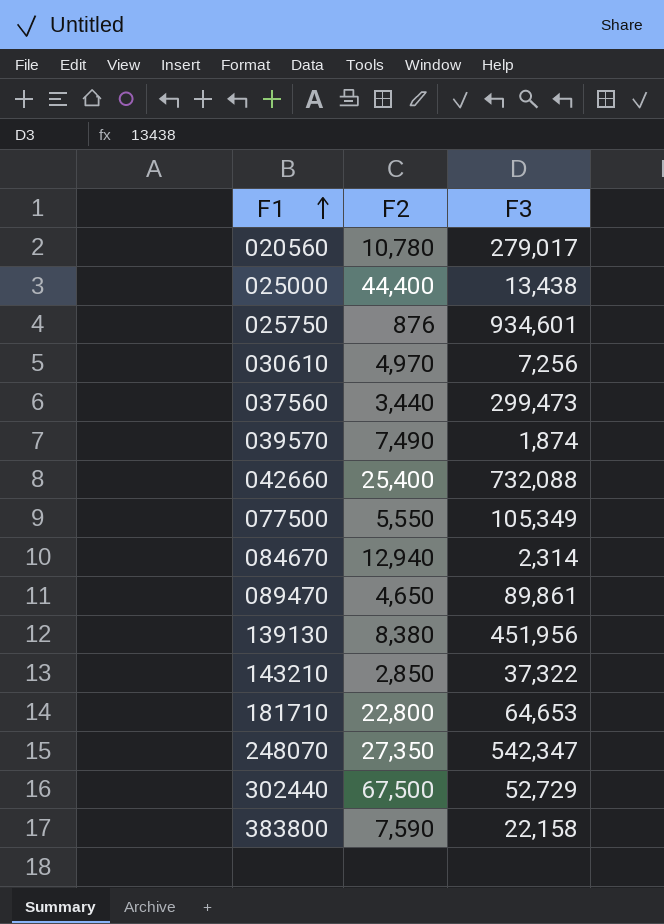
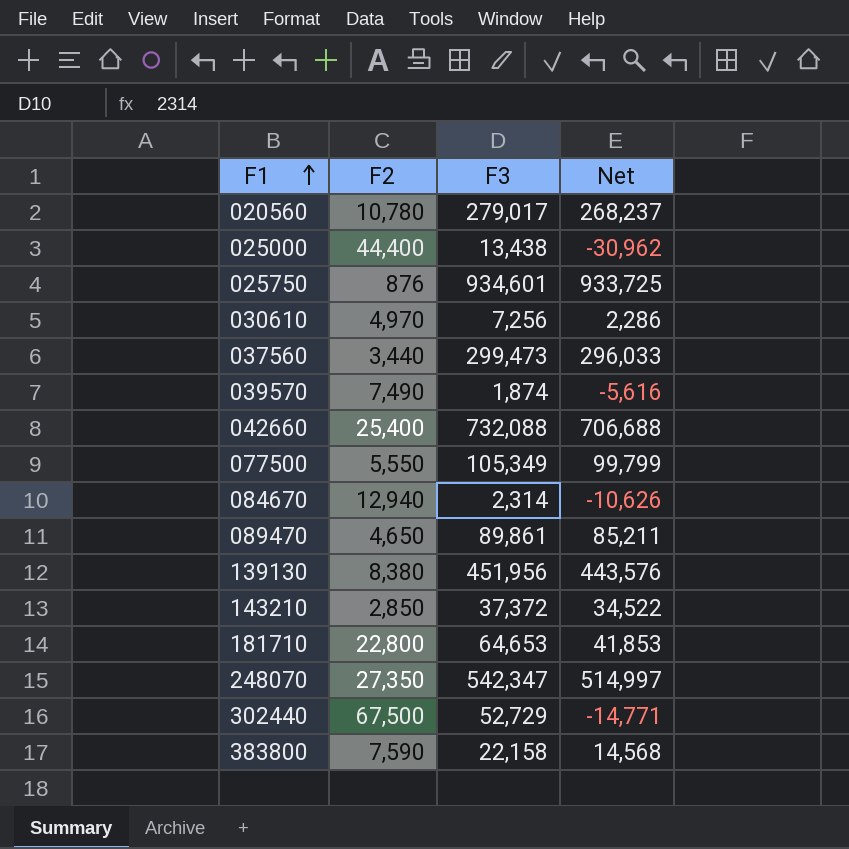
column Net | formula: none -> [F3] - [F2]
143210 | F3: 37,322 -> 37,372

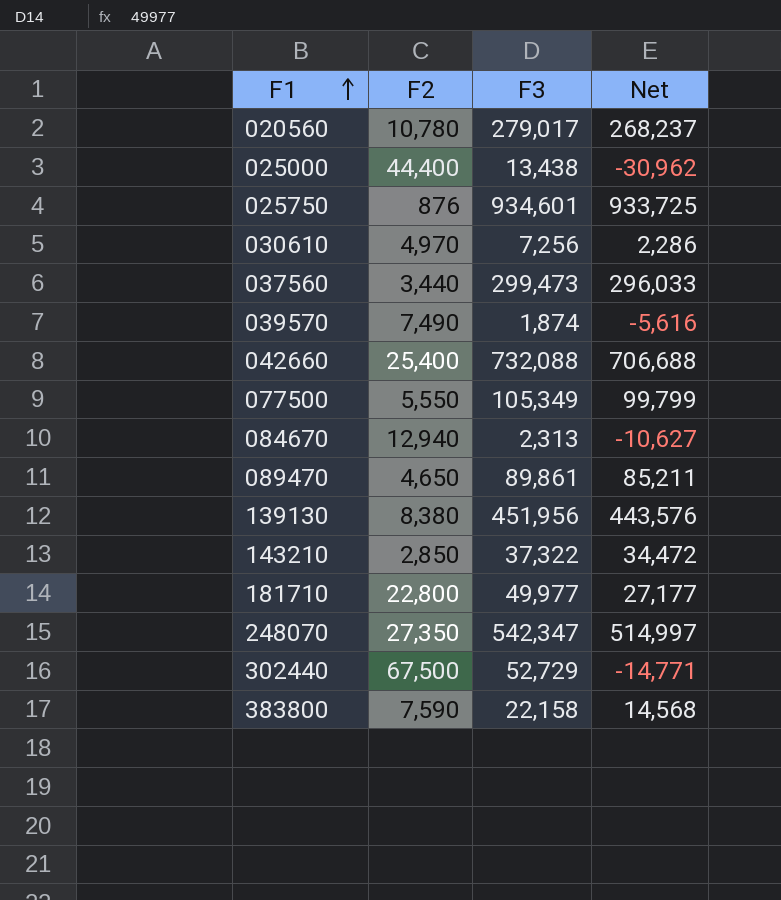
084670 | F3: 2,314 -> 2,313
084670 | Net: -10,626 -> -10,627
143210 | F3: 37,372 -> 37,322
143210 | Net: 34,522 -> 34,472
181710 | F3: 64,653 -> 49,977
181710 | Net: 41,853 -> 27,177

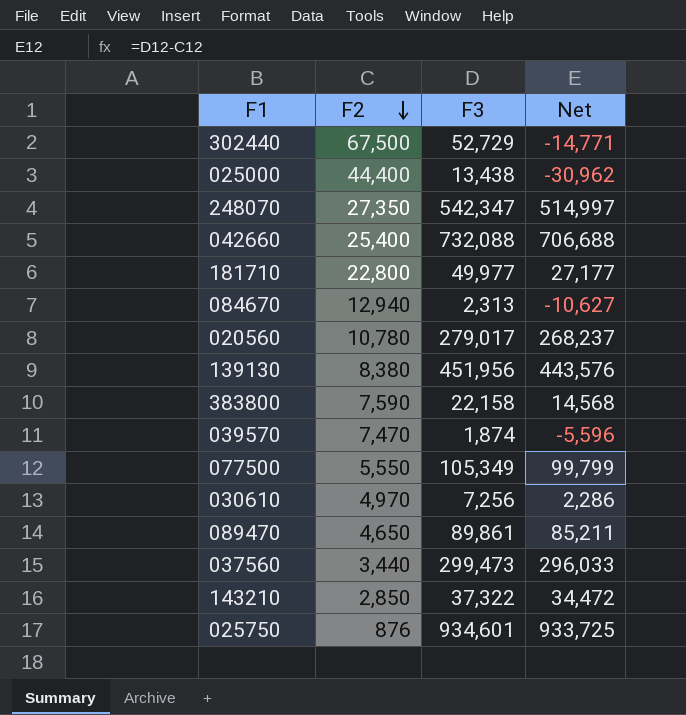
row order: F1 ascending -> F2 descending
039570 | F2: 7,490 -> 7,470
039570 | Net: -5,616 -> -5,596

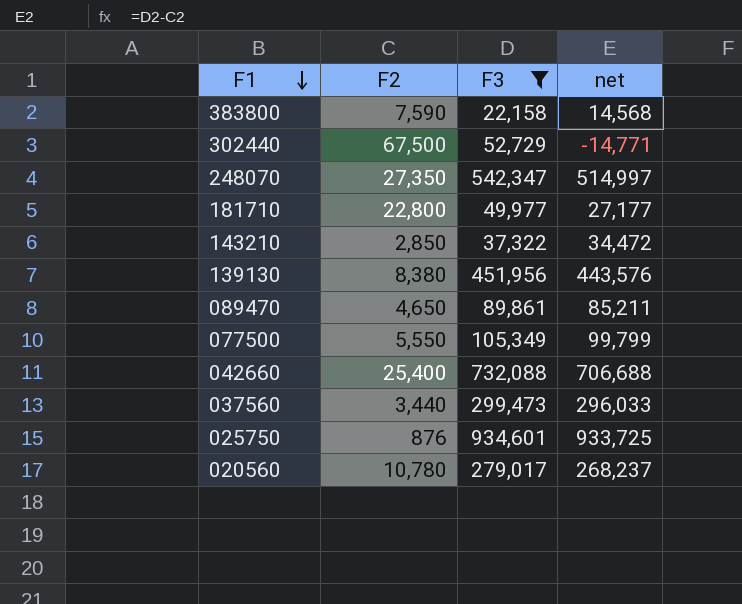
filter: none -> F3 >= 22,158
row order: F2 descending -> F1 descending
column name: Net -> net

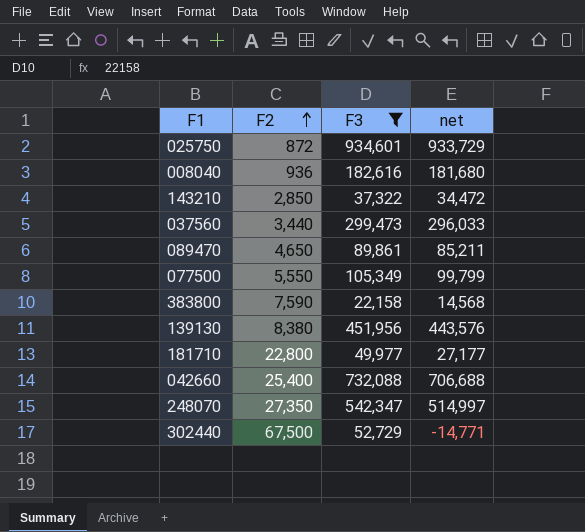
row order: F1 descending -> F2 ascending
row 020560: 10,780 | 279,017 | 268,237 -> none
025750 | F2: 876 -> 872
025750 | net: 933,725 -> 933,729
row 008040: none -> 936 | 182,616 | 181,680

